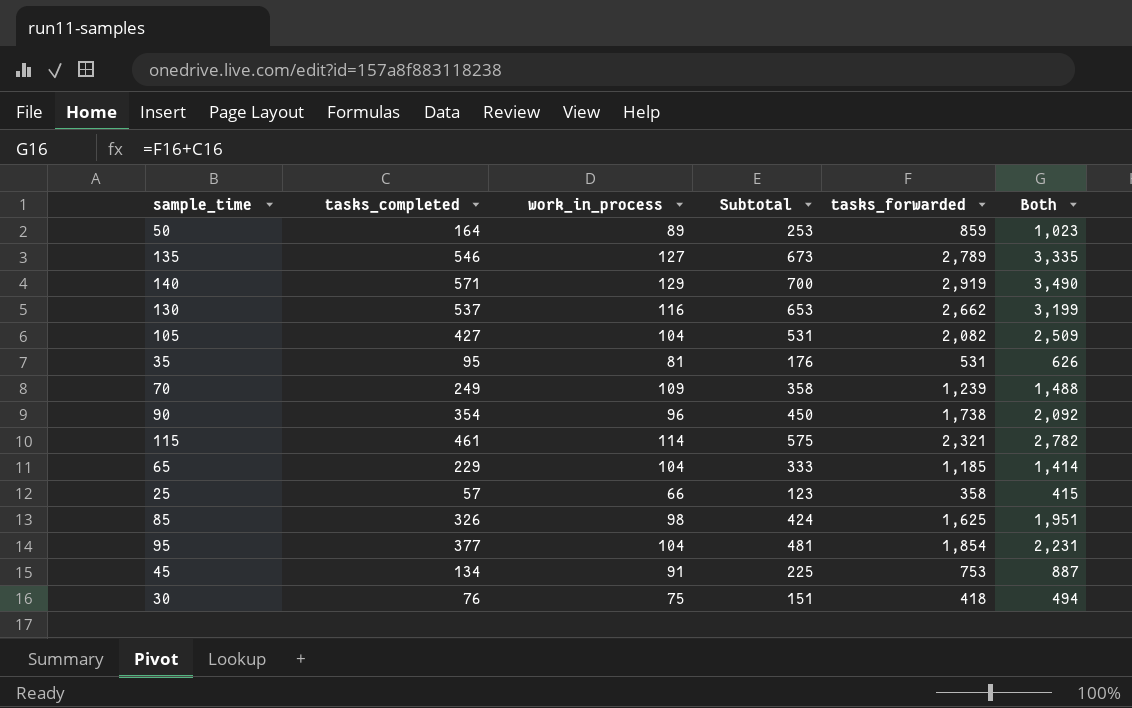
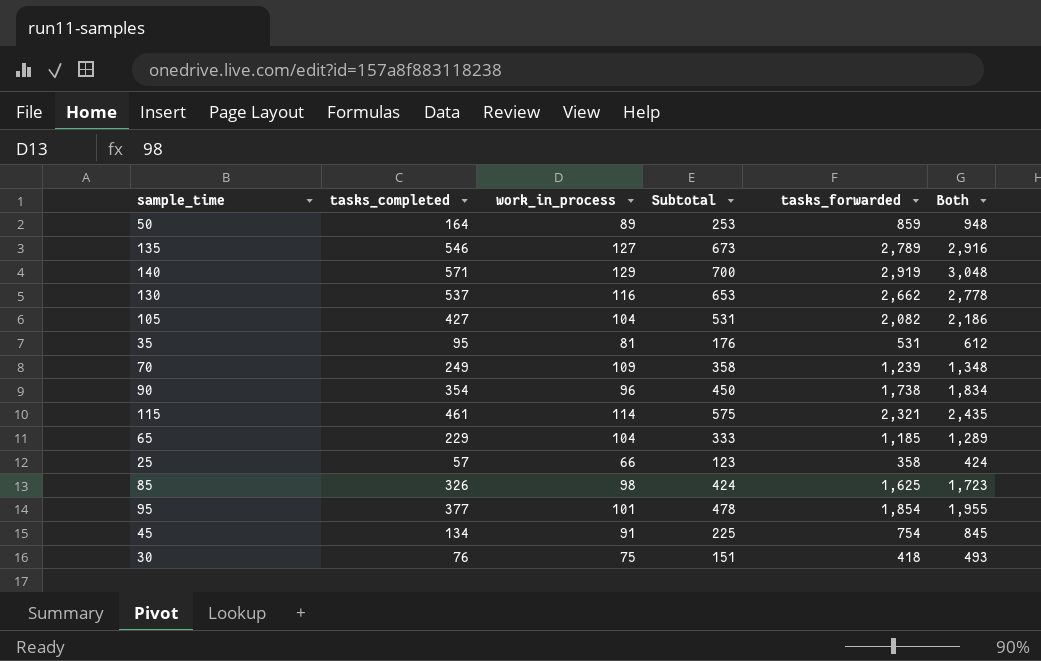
column Both | formula: [tasks_completed] + [tasks_forwarded] -> [work_in_process] + [tasks_forwarded]
95 | work_in_process: 104 -> 101
95 | Subtotal: 481 -> 478
45 | tasks_forwarded: 753 -> 754

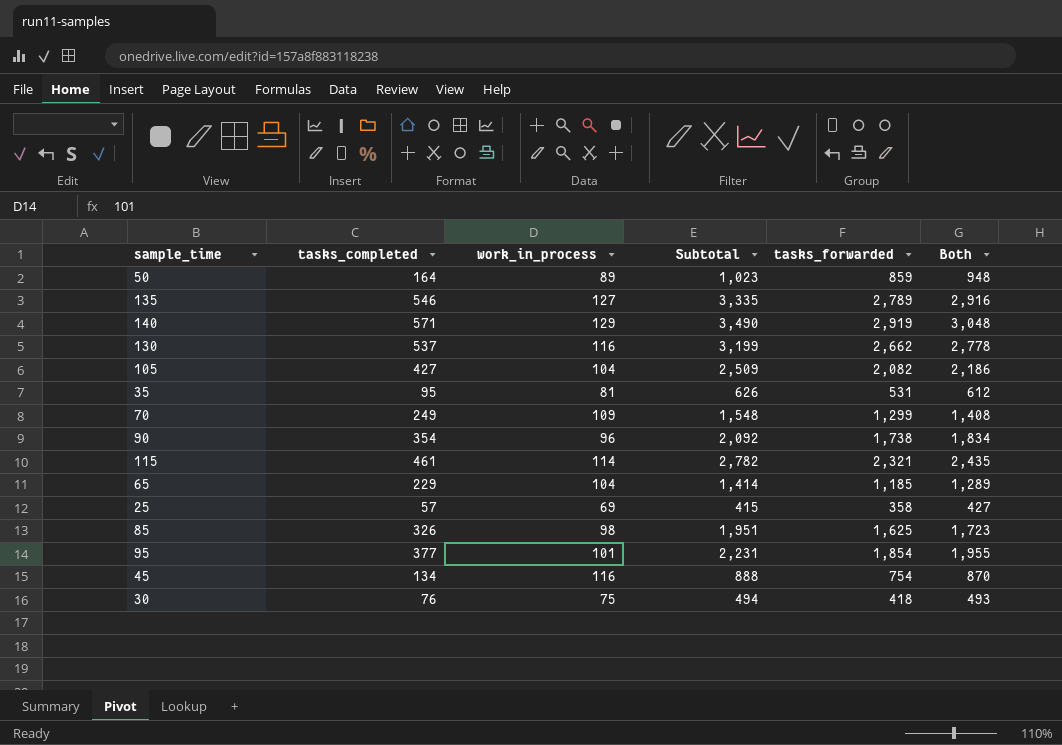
column Subtotal | formula: [tasks_completed] + [work_in_process] -> [tasks_completed] + [tasks_forwarded]
70 | tasks_forwarded: 1,239 -> 1,299
70 | Both: 1,348 -> 1,408
25 | work_in_process: 66 -> 69
25 | Both: 424 -> 427
45 | work_in_process: 91 -> 116
45 | Both: 845 -> 870

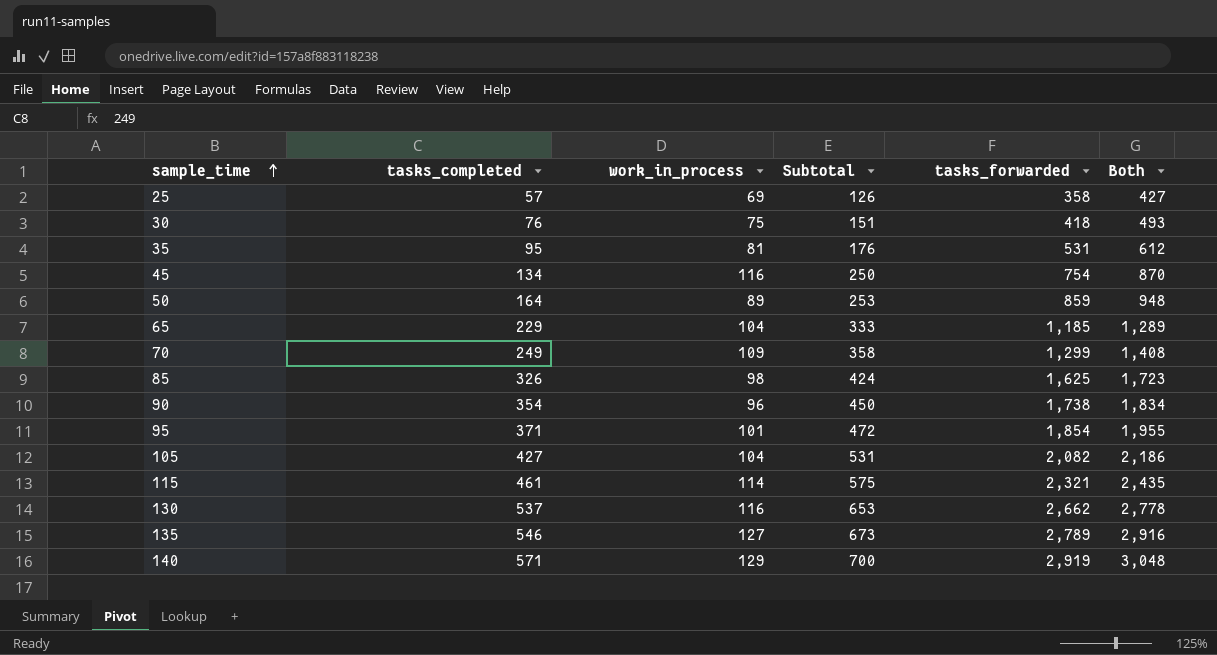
row order: none -> sample_time ascending
column Subtotal | formula: [tasks_completed] + [tasks_forwarded] -> [tasks_completed] + [work_in_process]
95 | tasks_completed: 377 -> 371

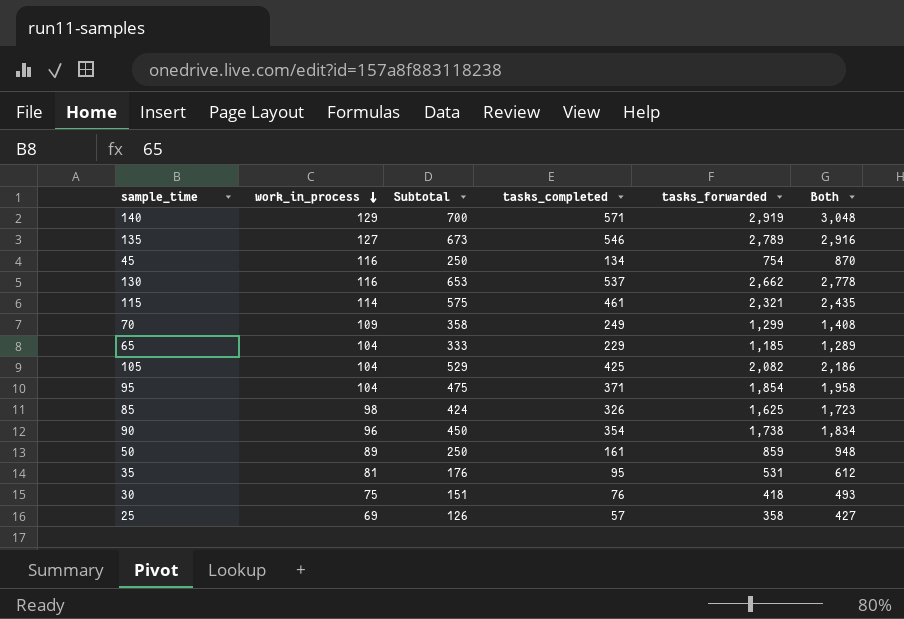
row order: sample_time ascending -> work_in_process descending
column tasks_completed | position: 2 -> 4
105 | Subtotal: 531 -> 529
105 | tasks_completed: 427 -> 425
95 | work_in_process: 101 -> 104
95 | Subtotal: 472 -> 475
95 | Both: 1,955 -> 1,958
50 | Subtotal: 253 -> 250
50 | tasks_completed: 164 -> 161

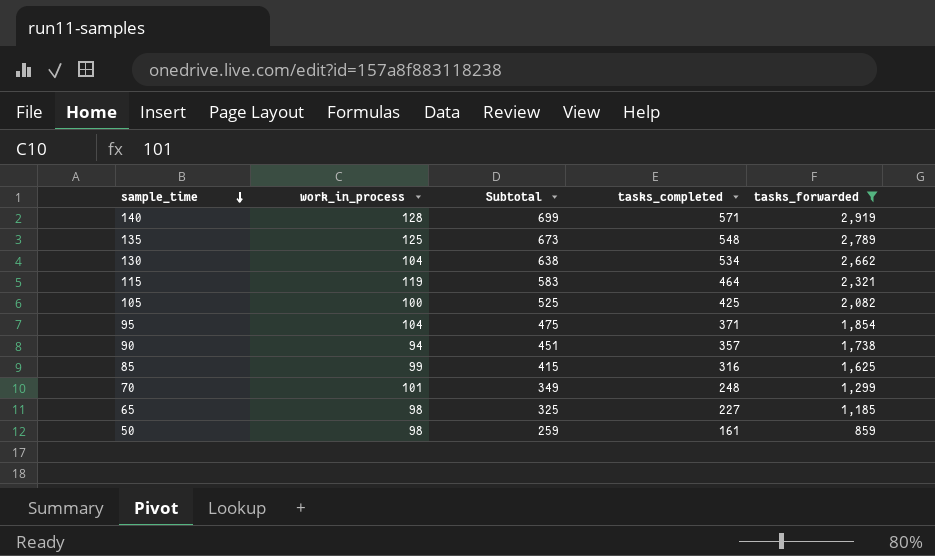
filter: none -> tasks_forwarded >= 859
row order: work_in_process descending -> sample_time descending
column Both | formula: [work_in_process] + [tasks_forwarded] -> none
140 | work_in_process: 129 -> 128
140 | Subtotal: 700 -> 699
135 | work_in_process: 127 -> 125
135 | tasks_completed: 546 -> 548
130 | work_in_process: 116 -> 104
130 | Subtotal: 653 -> 638
130 | tasks_completed: 537 -> 534
115 | work_in_process: 114 -> 119
115 | Subtotal: 575 -> 583
115 | tasks_completed: 461 -> 464
105 | work_in_process: 104 -> 100
105 | Subtotal: 529 -> 525
90 | work_in_process: 96 -> 94
90 | Subtotal: 450 -> 451
90 | tasks_completed: 354 -> 357
85 | work_in_process: 98 -> 99
85 | Subtotal: 424 -> 415
85 | tasks_completed: 326 -> 316
70 | work_in_process: 109 -> 101
70 | Subtotal: 358 -> 349
70 | tasks_completed: 249 -> 248
65 | work_in_process: 104 -> 98
65 | Subtotal: 333 -> 325
65 | tasks_completed: 229 -> 227
50 | work_in_process: 89 -> 98
50 | Subtotal: 250 -> 259

